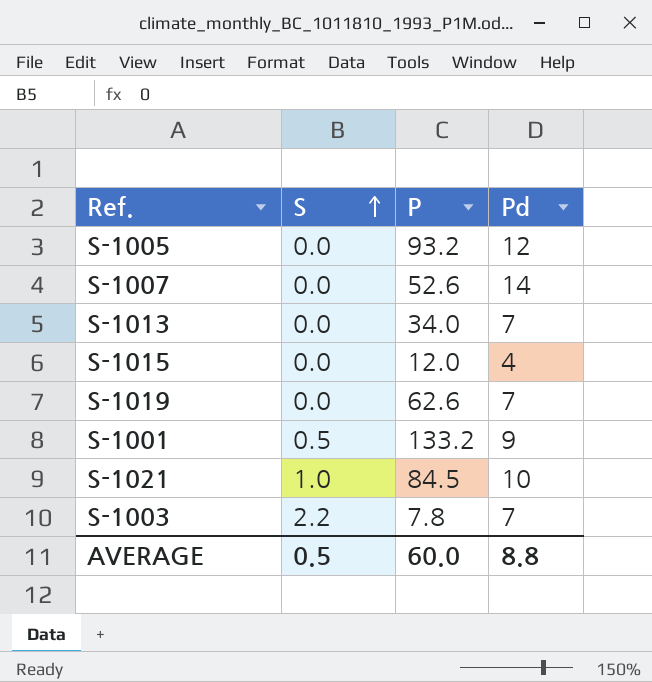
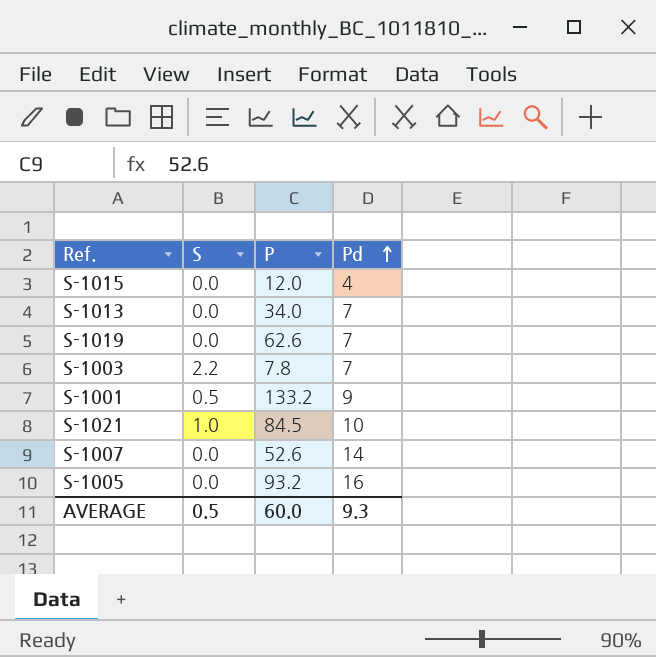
row order: S ascending -> Pd ascending
S-1005 | Pd: 12 -> 16
AVERAGE | Pd: 8.8 -> 9.3

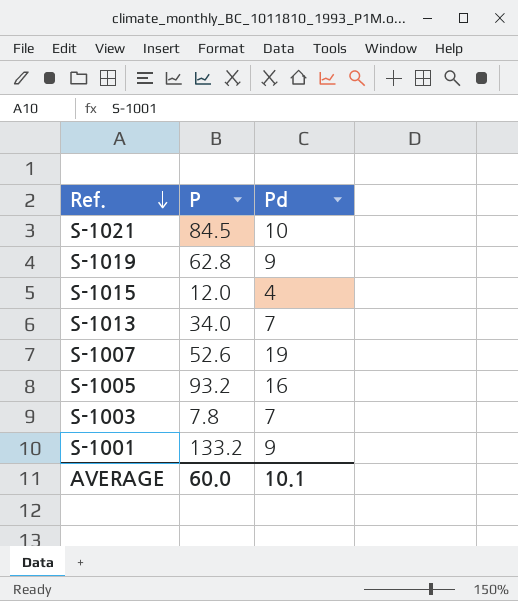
row order: Pd ascending -> Ref. descending
column S | position: 2 -> none
S-1019 | P: 62.6 -> 62.8
S-1019 | Pd: 7 -> 9
S-1007 | Pd: 14 -> 19
AVERAGE | Pd: 9.3 -> 10.1

